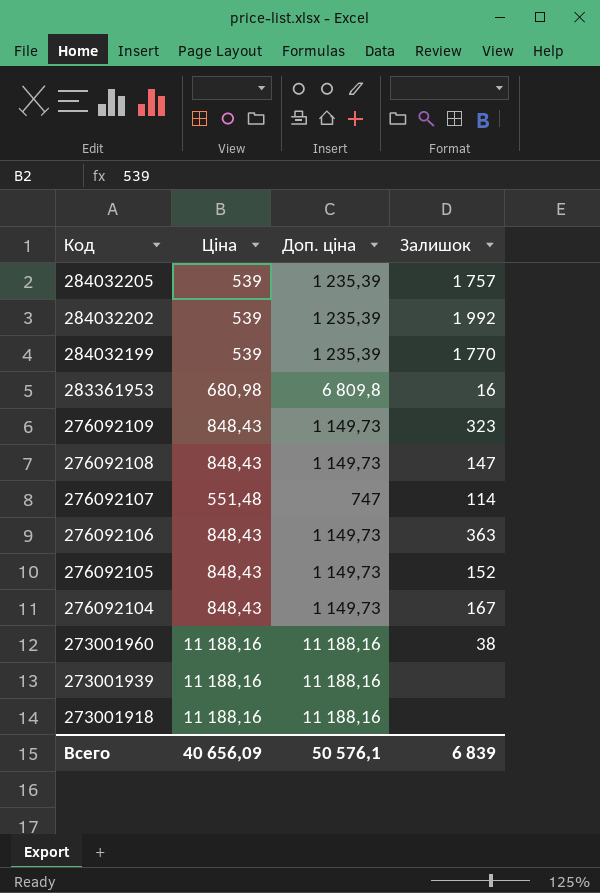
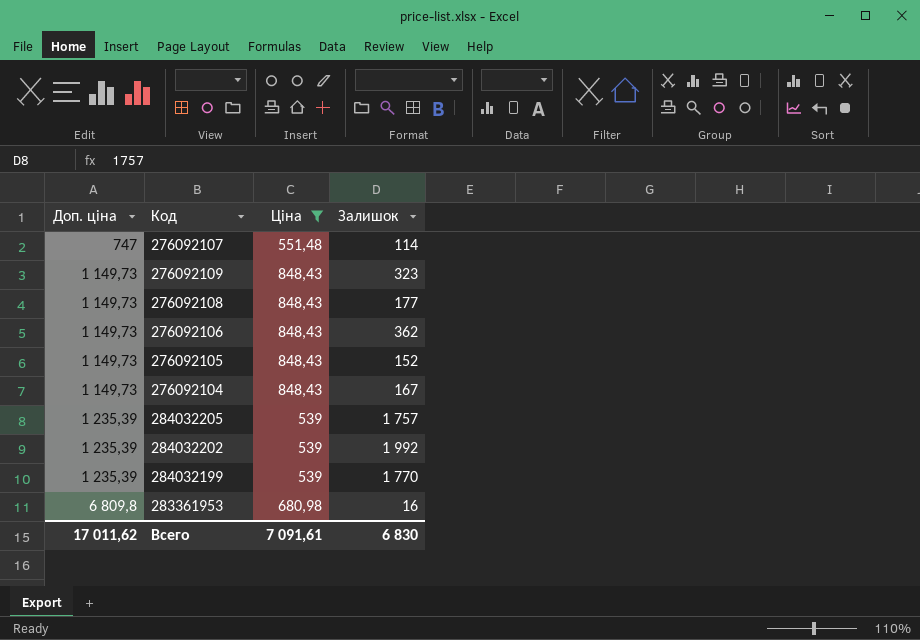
filter: none -> Ціна != 11 188,16
row order: Код descending -> Доп. ціна ascending
column Доп. ціна | position: 3 -> 1
276092108 | Залишок: 147 -> 177
276092106 | Залишок: 363 -> 362
Всего | Доп. ціна: 50 576,1 -> 17 011,62
Всего | Ціна: 40 656,09 -> 7 091,61
Всего | Залишок: 6 839 -> 6 830

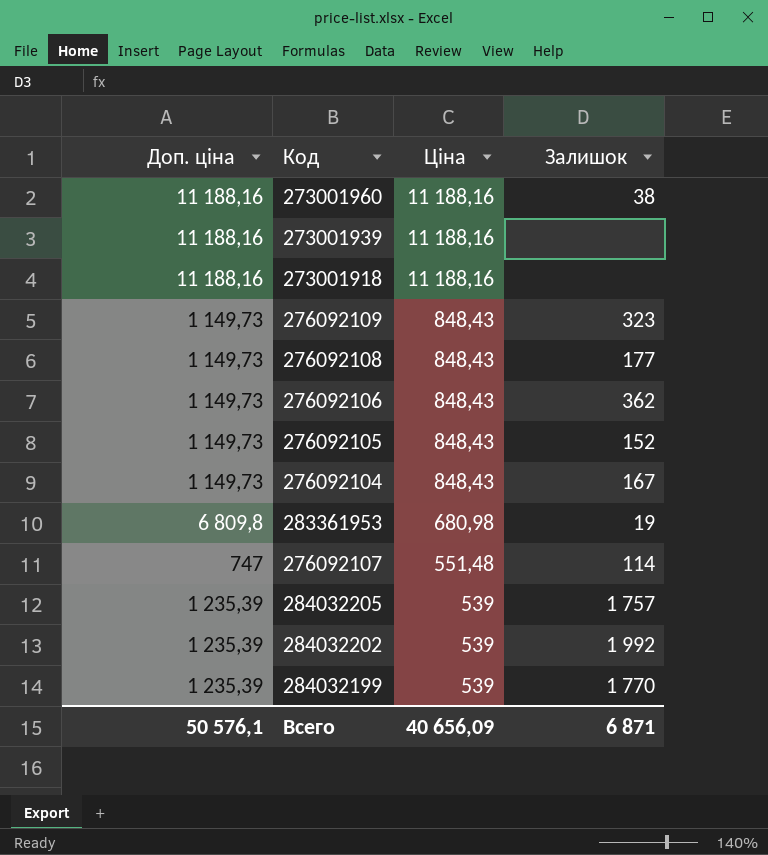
filter: Ціна != 11 188,16 -> none
row order: Доп. ціна ascending -> Ціна descending
283361953 | Залишок: 16 -> 19
Всего | Доп. ціна: 17 011,62 -> 50 576,1
Всего | Ціна: 7 091,61 -> 40 656,09
Всего | Залишок: 6 830 -> 6 871

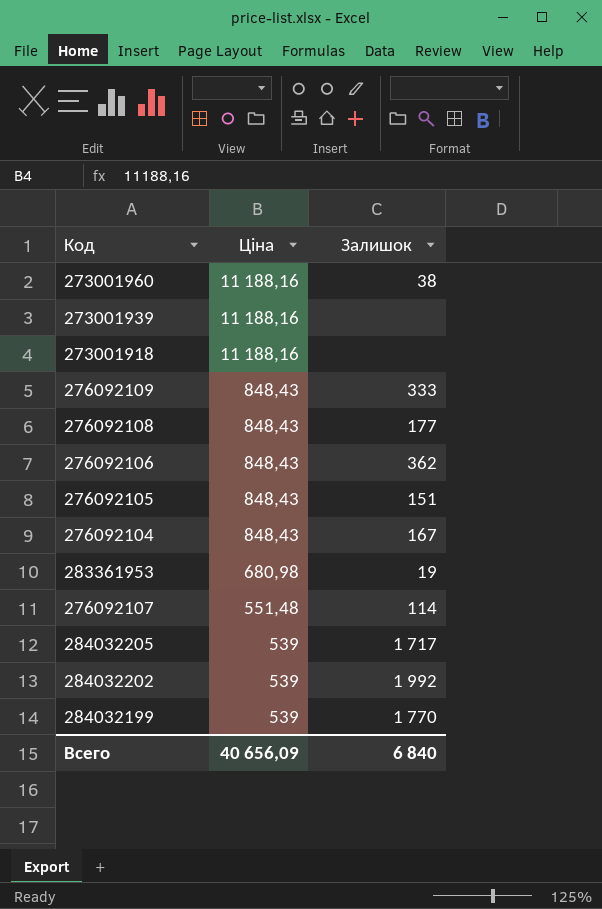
column Доп. ціна | position: 1 -> none
276092109 | Залишок: 323 -> 333
276092105 | Залишок: 152 -> 151
284032205 | Залишок: 1 757 -> 1 717
Всего | Залишок: 6 871 -> 6 840

